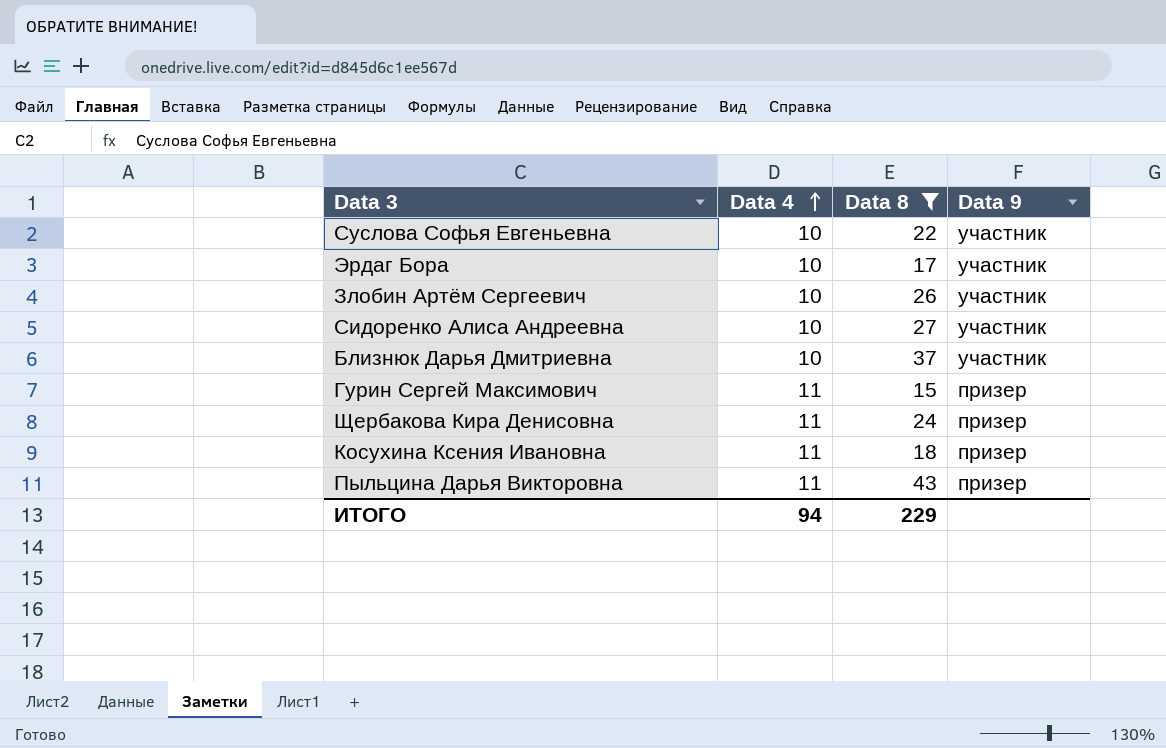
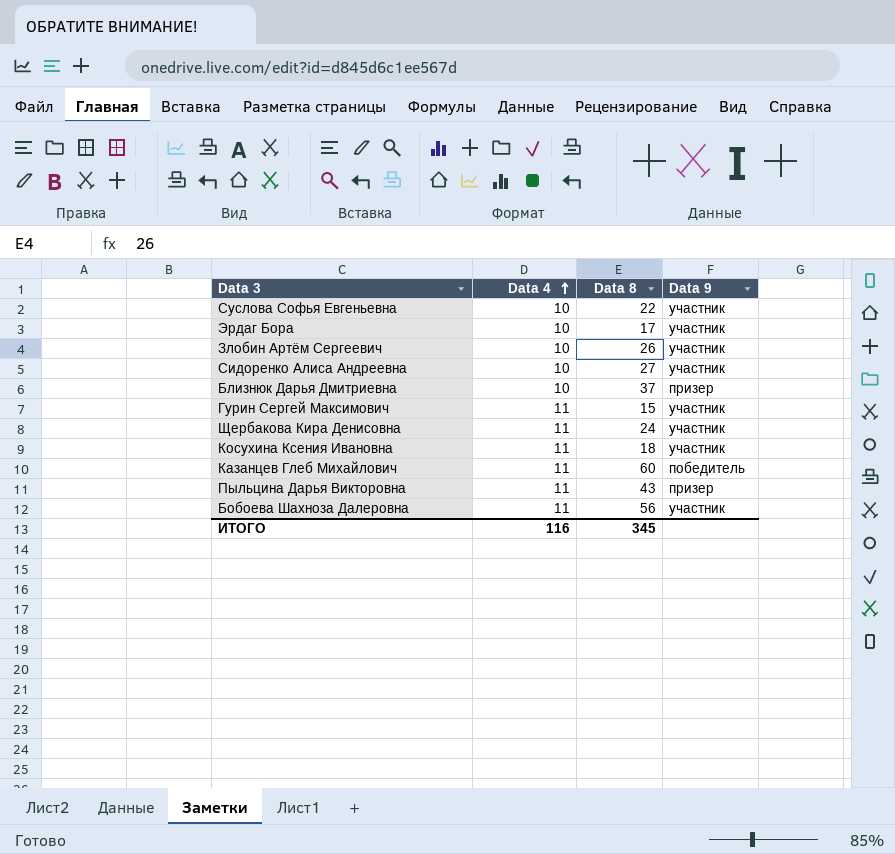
filter: Data 8 <= 43 -> none
Близнюк Дарья Дмитриевна | Data 9: участник -> призер
Гурин Сергей Максимович | Data 9: призер -> участник
Щербакова Кира Денисовна | Data 9: призер -> участник
Косухина Ксения Ивановна | Data 9: призер -> участник
ИТОГО | Data 4: 94 -> 116
ИТОГО | Data 8: 229 -> 345

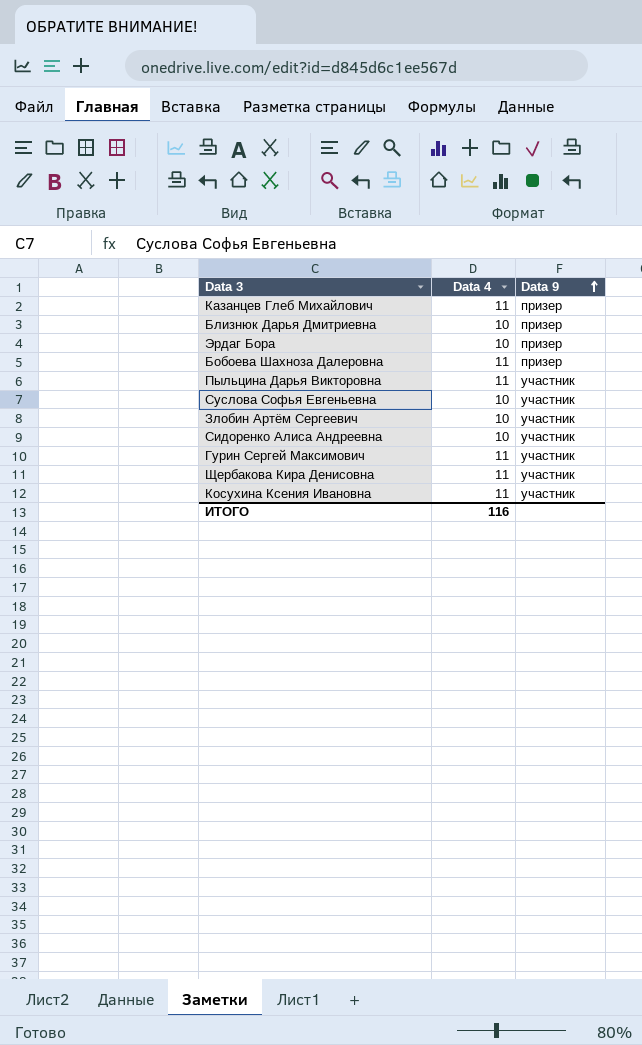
row order: Data 4 ascending -> Data 9 ascending
column Data 8 | position: 3 -> none
Казанцев Глеб Михайлович | Data 9: победитель -> призер
Эрдаг Бора | Data 9: участник -> призер
Бобоева Шахноза Далеровна | Data 9: участник -> призер
Пыльцина Дарья Викторовна | Data 9: призер -> участник

